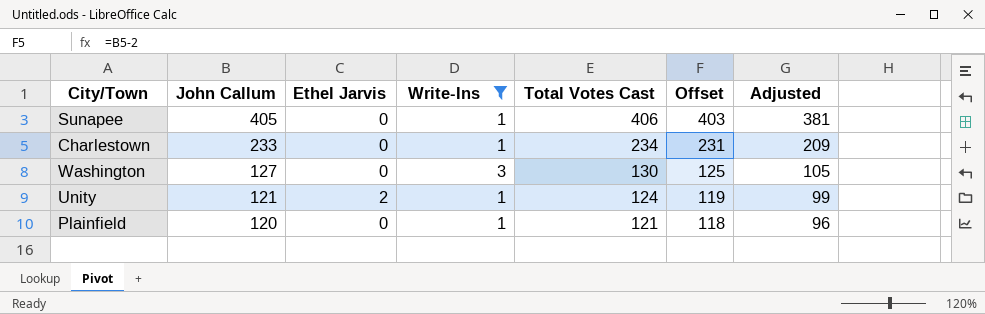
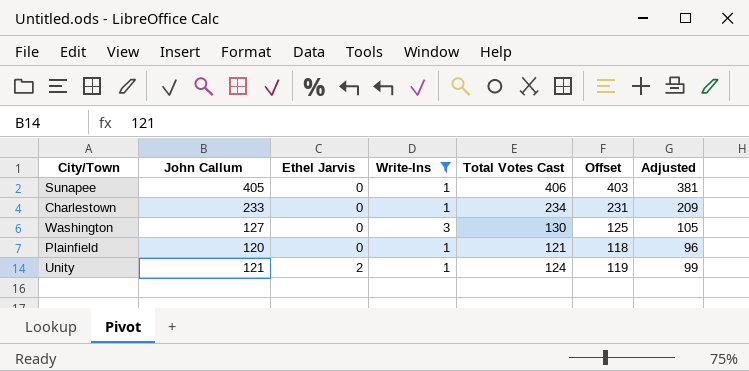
row order: John Callum descending -> Ethel Jarvis ascending

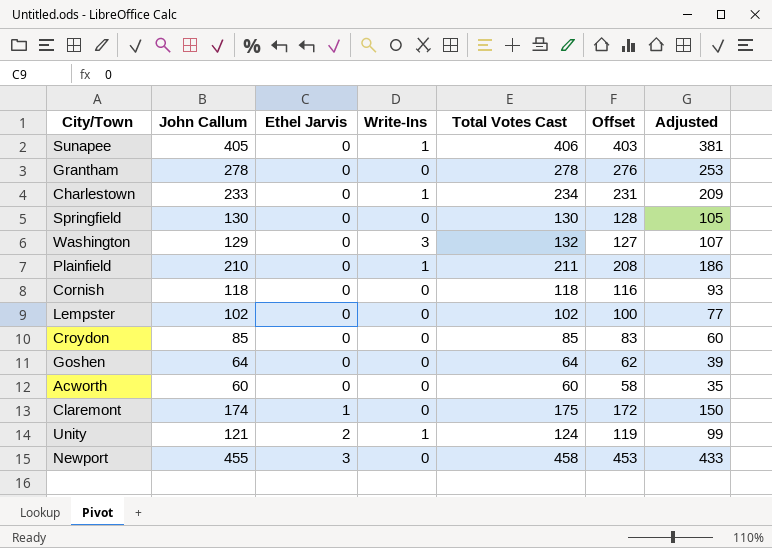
filter: Write-Ins != 0 -> none
Washington | John Callum: 127 -> 129
Washington | Total Votes Cast: 130 -> 132
Washington | Offset: 125 -> 127
Washington | Adjusted: 105 -> 107
Plainfield | John Callum: 120 -> 210
Plainfield | Total Votes Cast: 121 -> 211
Plainfield | Offset: 118 -> 208
Plainfield | Adjusted: 96 -> 186

